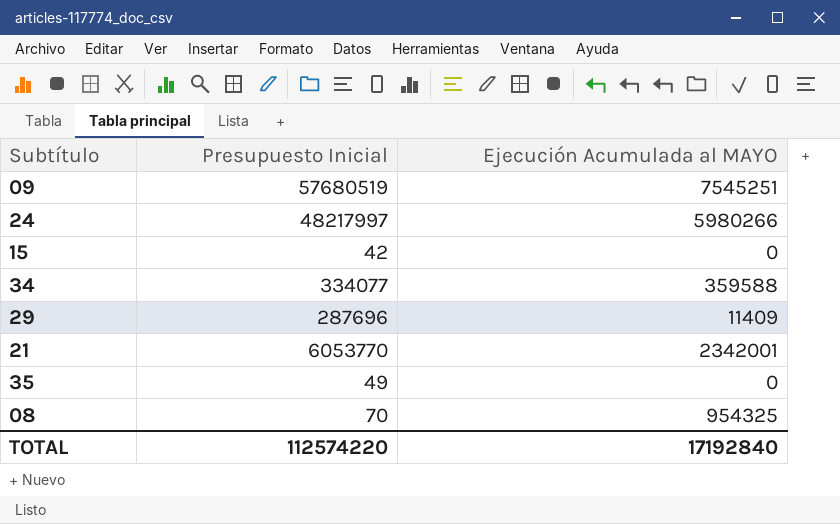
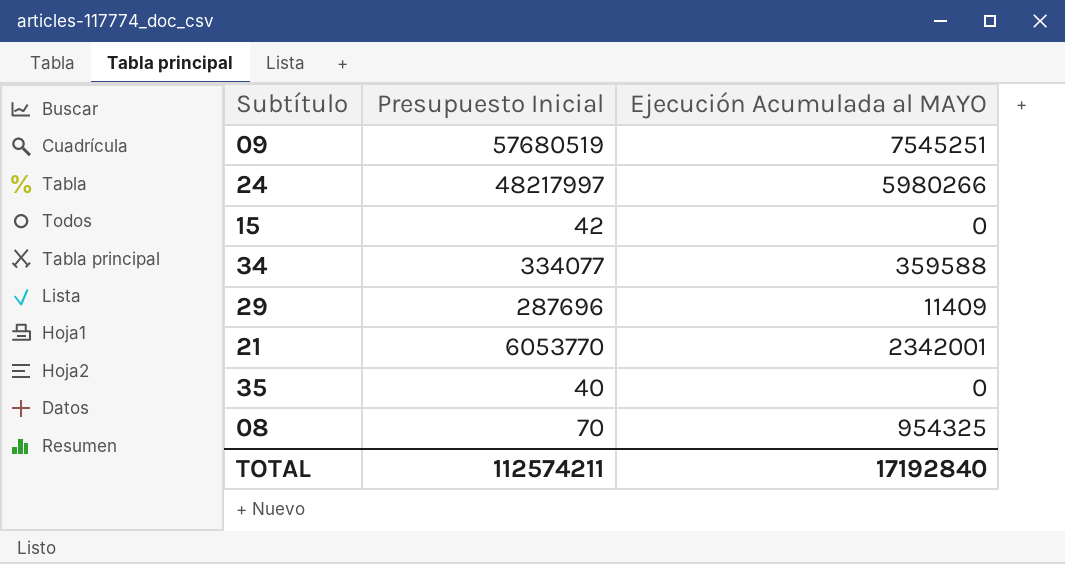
35 | Presupuesto Inicial: 49 -> 40
TOTAL | Presupuesto Inicial: 112574220 -> 112574211

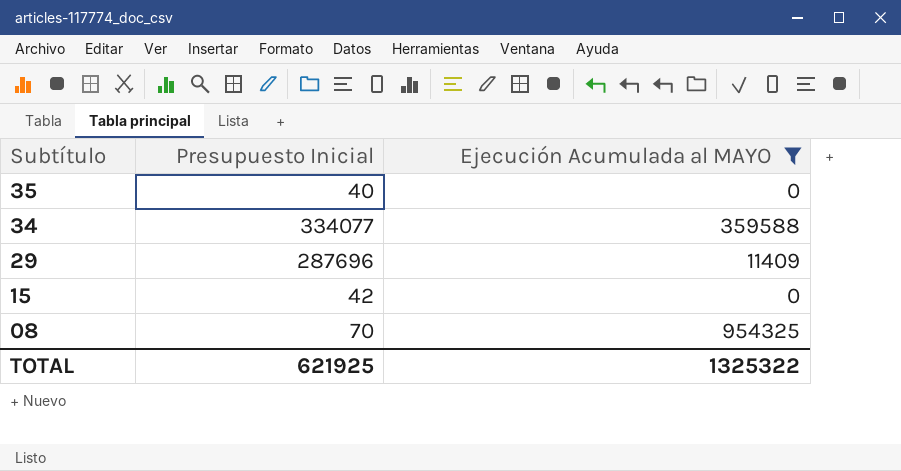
filter: none -> Ejecución Acumulada al MAYO <= 954325
row order: none -> Subtítulo descending
TOTAL | Presupuesto Inicial: 112574211 -> 621925
TOTAL | Ejecución Acumulada al MAYO: 17192840 -> 1325322

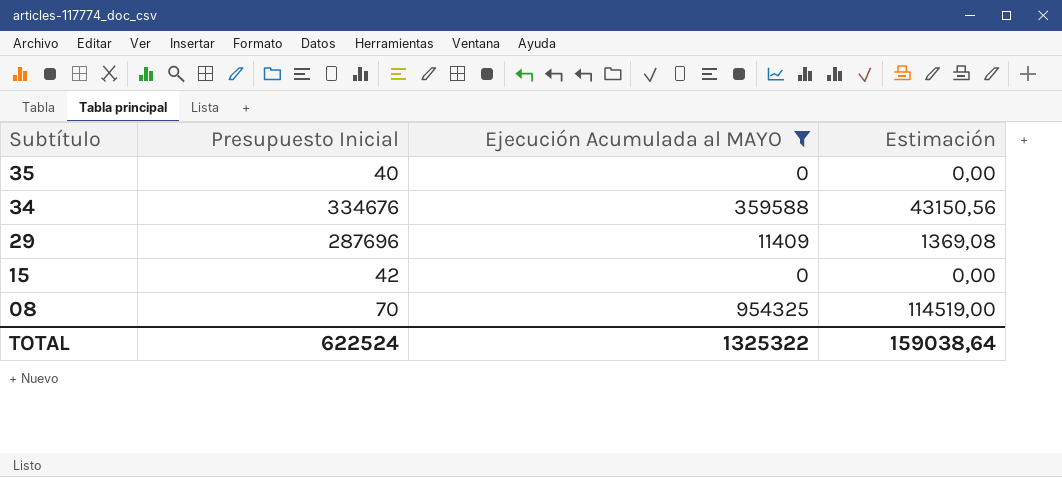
column Estimación | formula: none -> [Ejecución Acumulada al MAYO] * 0,12
34 | Presupuesto Inicial: 334077 -> 334676
TOTAL | Presupuesto Inicial: 621925 -> 622524

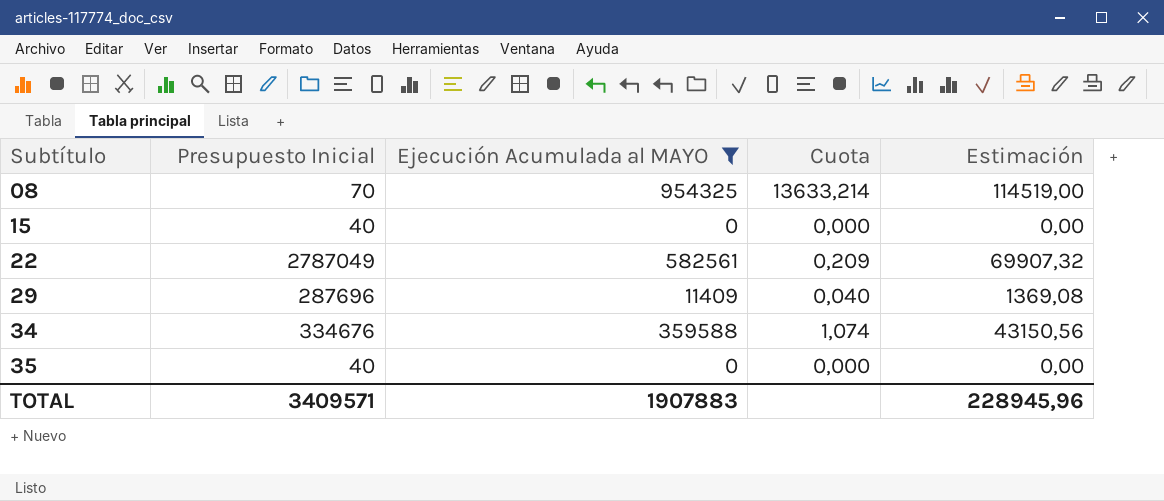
row order: Subtítulo descending -> Subtítulo ascending
column Cuota | formula: none -> [Ejecución Acumulada al MAYO] / [Presupuesto Inicial]
15 | Presupuesto Inicial: 42 -> 40
row 22: none -> 2787049 | 582561 | 0,209 | 69907,32
TOTAL | Presupuesto Inicial: 622524 -> 3409571
TOTAL | Ejecución Acumulada al MAYO: 1325322 -> 1907883
TOTAL | Estimación: 159038,64 -> 228945,96

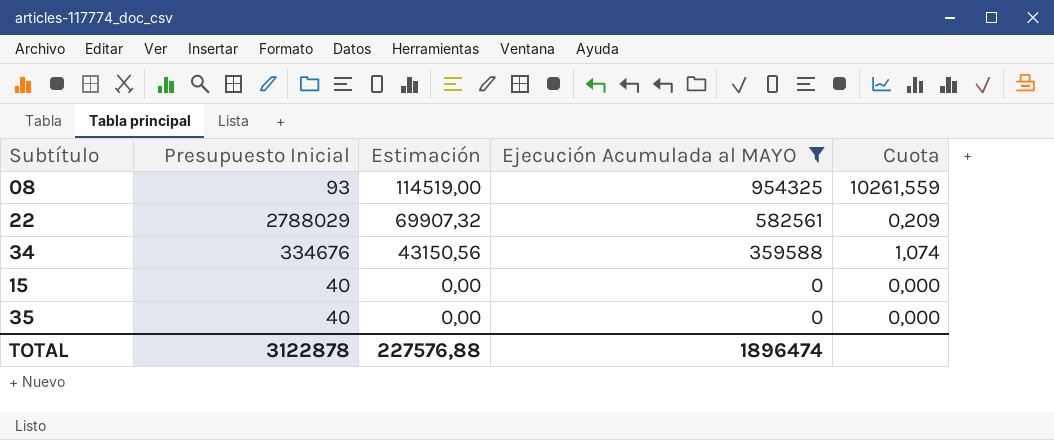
row order: Subtítulo ascending -> Estimación descending
column Estimación | position: 5 -> 3
row 29: 287696 | 11409 | 0,040 | 1369,08 -> none
08 | Presupuesto Inicial: 70 -> 93
08 | Cuota: 13633,214 -> 10261,559
22 | Presupuesto Inicial: 2787049 -> 2788029
TOTAL | Presupuesto Inicial: 3409571 -> 3122878
TOTAL | Estimación: 228945,96 -> 227576,88
TOTAL | Ejecución Acumulada al MAYO: 1907883 -> 1896474

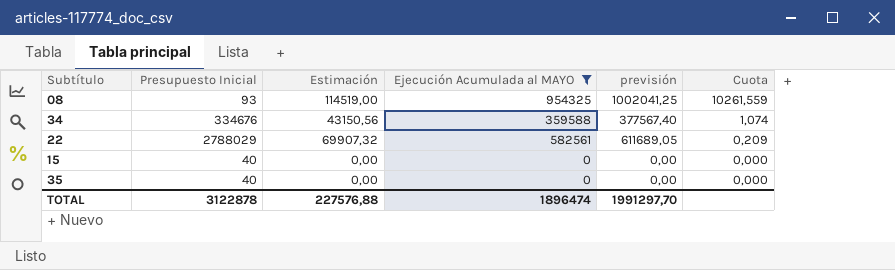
row order: Estimación descending -> Cuota descending
column previsión | formula: none -> [Ejecución Acumulada al MAYO] * 1,05

